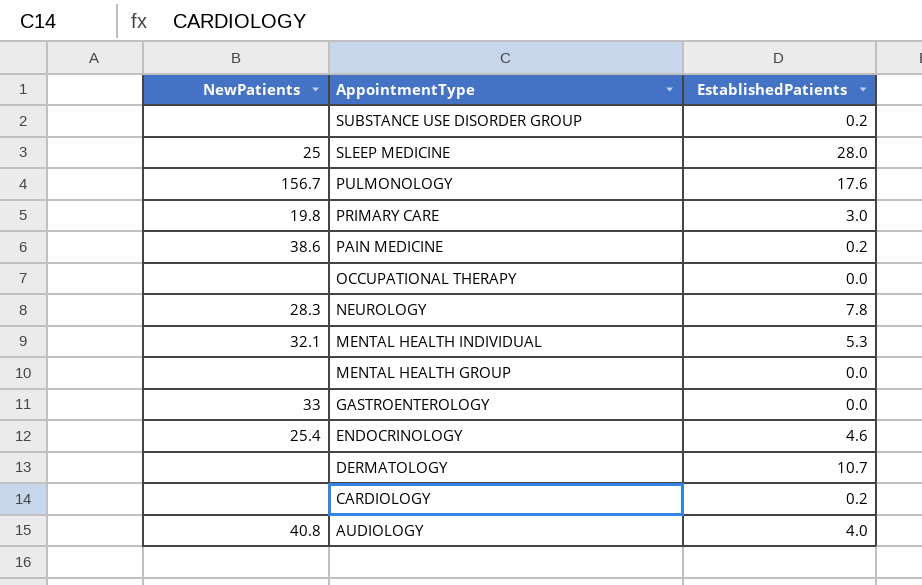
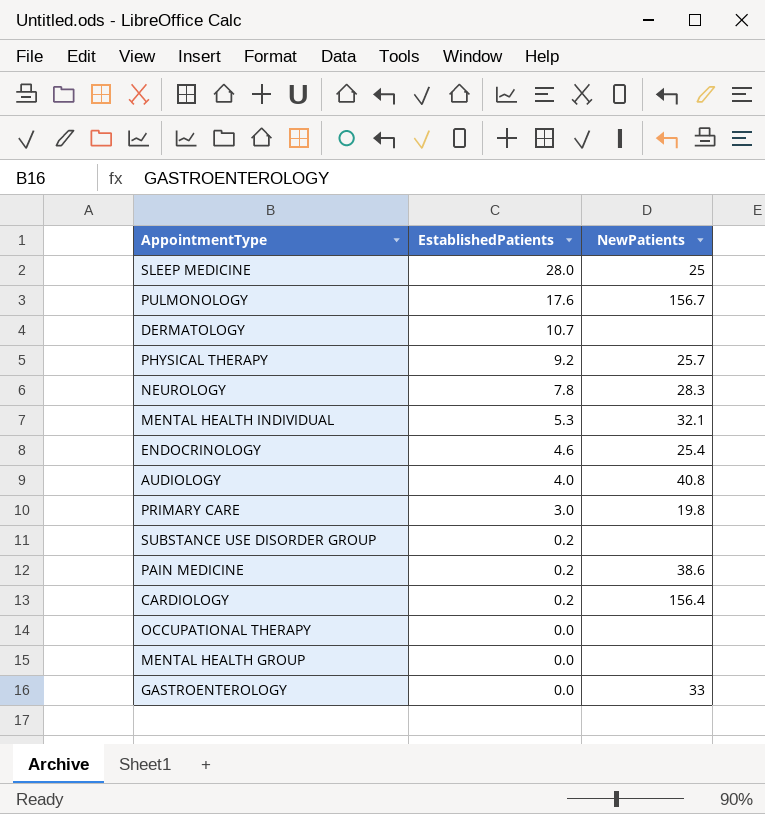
row order: AppointmentType descending -> EstablishedPatients descending
column NewPatients | position: 1 -> 3
row PHYSICAL THERAPY: none -> 9.2 | 25.7
CARDIOLOGY | NewPatients: none -> 156.4

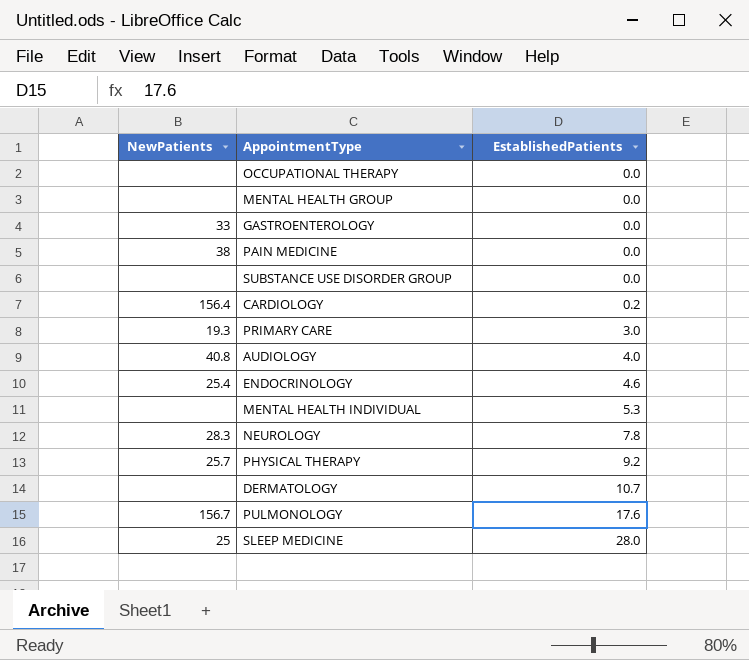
row order: EstablishedPatients descending -> EstablishedPatients ascending
column NewPatients | position: 3 -> 1
PAIN MEDICINE | NewPatients: 38.6 -> 38
PAIN MEDICINE | EstablishedPatients: 0.2 -> 0.0
SUBSTANCE USE DISORDER GROUP | EstablishedPatients: 0.2 -> 0.0
PRIMARY CARE | NewPatients: 19.8 -> 19.3
MENTAL HEALTH INDIVIDUAL | NewPatients: 32.1 -> none

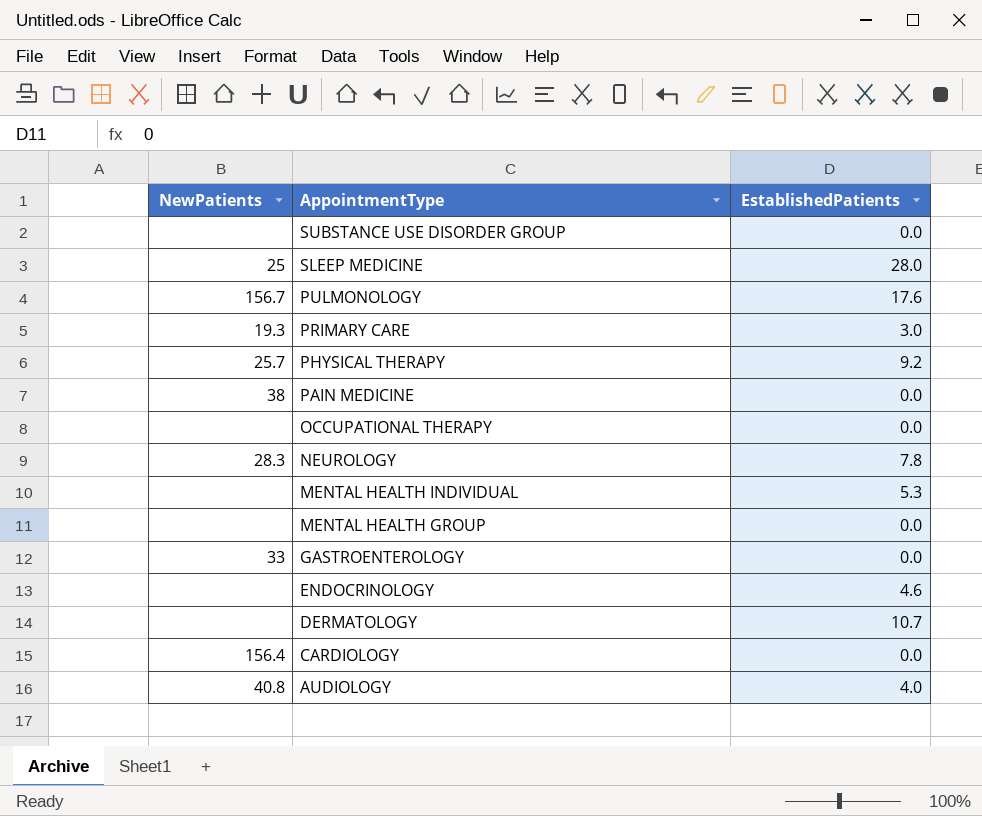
row order: EstablishedPatients ascending -> AppointmentType descending
ENDOCRINOLOGY | NewPatients: 25.4 -> none
CARDIOLOGY | EstablishedPatients: 0.2 -> 0.0

